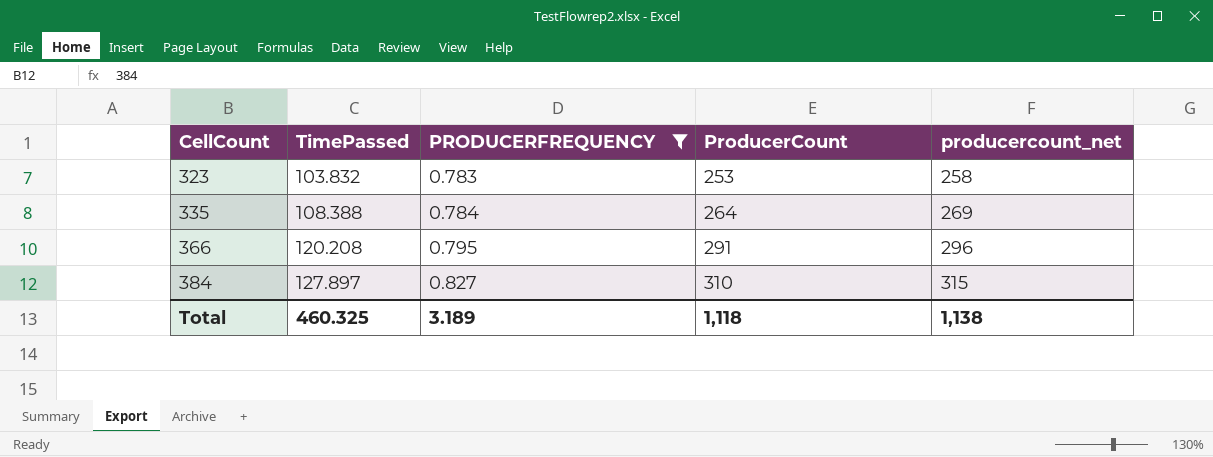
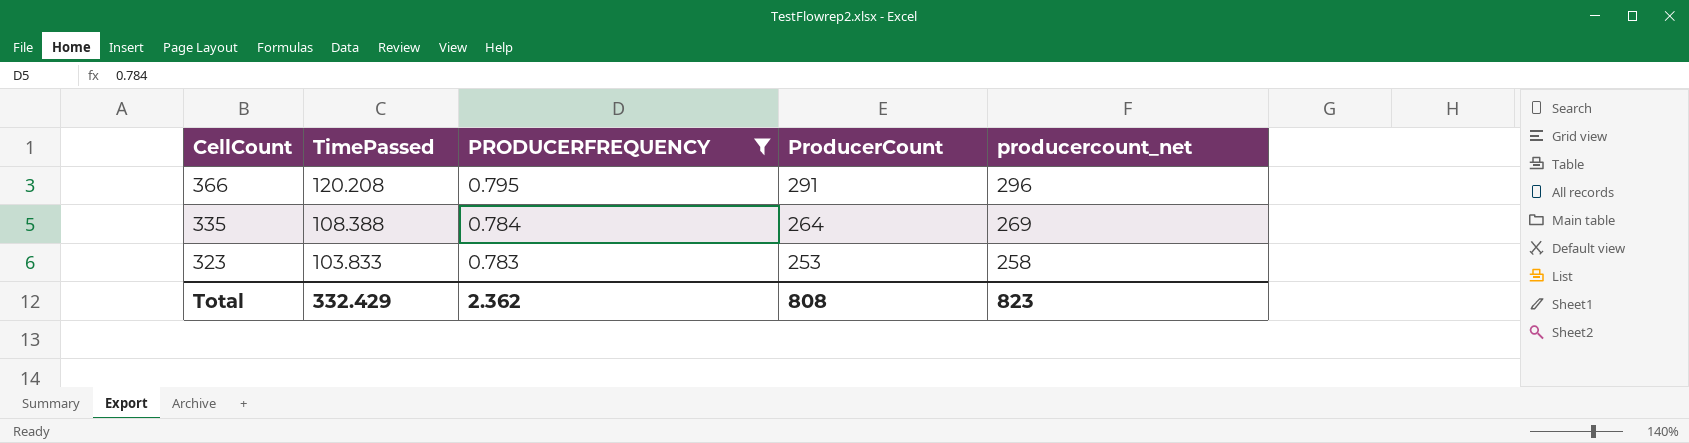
row order: CellCount ascending -> CellCount descending
row 384: 127.897 | 0.827 | 310 | 315 -> none
323 | TimePassed: 103.832 -> 103.833
Total | TimePassed: 460.325 -> 332.429
Total | PRODUCERFREQUENCY: 3.189 -> 2.362
Total | ProducerCount: 1,118 -> 808
Total | producercount_net: 1,138 -> 823

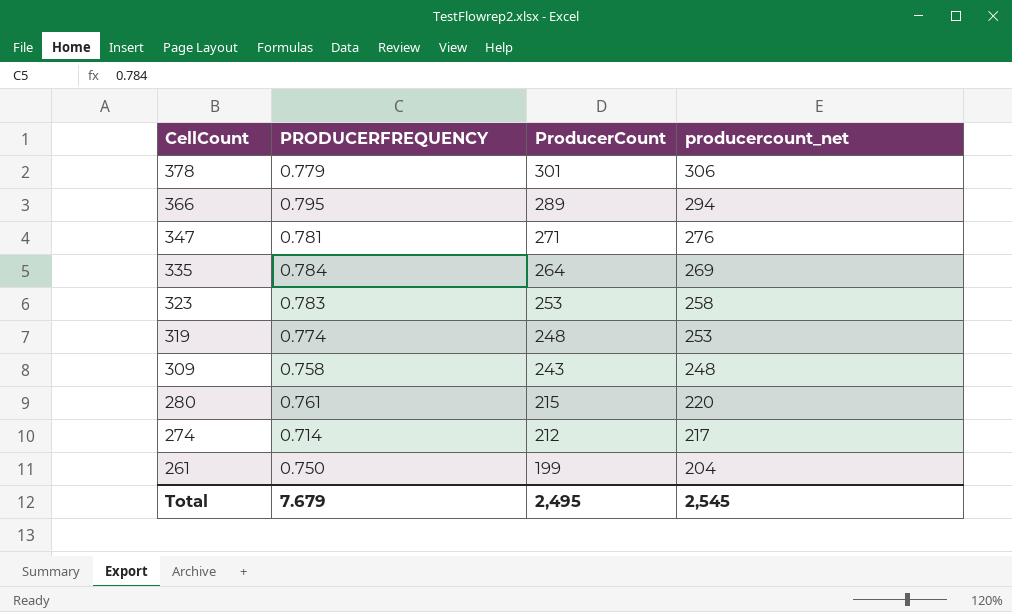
filter: PRODUCERFREQUENCY >= 0.783 -> none
column TimePassed | position: 2 -> none
366 | ProducerCount: 291 -> 289
366 | producercount_net: 296 -> 294
Total | PRODUCERFREQUENCY: 2.362 -> 7.679
Total | ProducerCount: 808 -> 2,495
Total | producercount_net: 823 -> 2,545

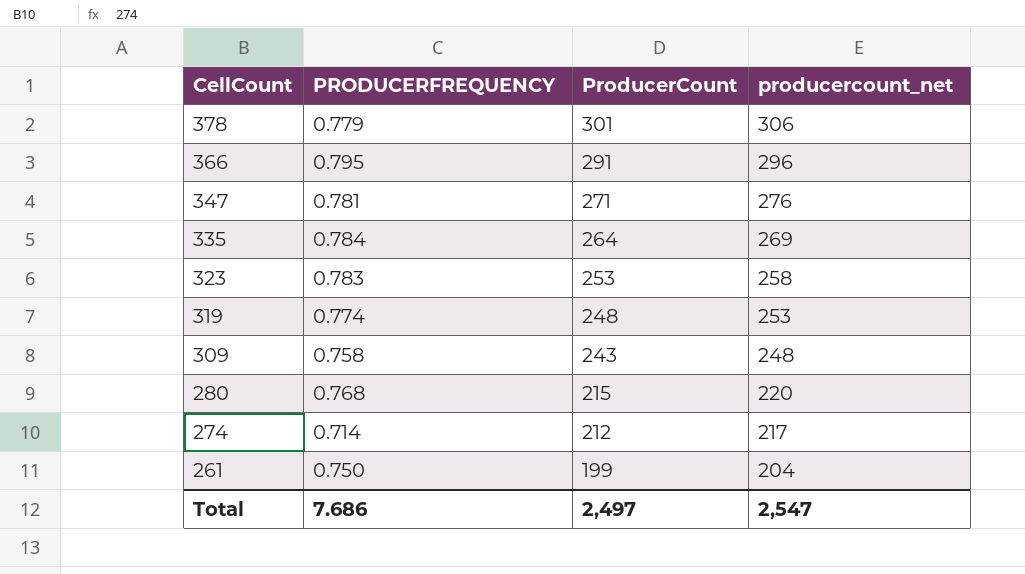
366 | ProducerCount: 289 -> 291
366 | producercount_net: 294 -> 296
280 | PRODUCERFREQUENCY: 0.761 -> 0.768
Total | PRODUCERFREQUENCY: 7.679 -> 7.686
Total | ProducerCount: 2,495 -> 2,497
Total | producercount_net: 2,545 -> 2,547

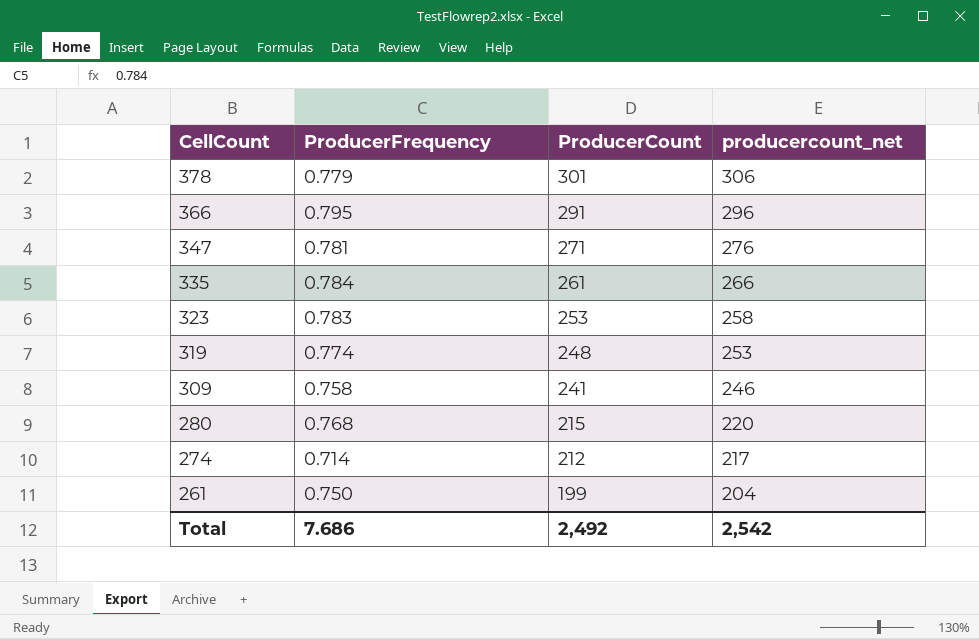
column name: PRODUCERFREQUENCY -> ProducerFrequency
335 | ProducerCount: 264 -> 261
335 | producercount_net: 269 -> 266
309 | ProducerCount: 243 -> 241
309 | producercount_net: 248 -> 246
Total | ProducerCount: 2,497 -> 2,492
Total | producercount_net: 2,547 -> 2,542

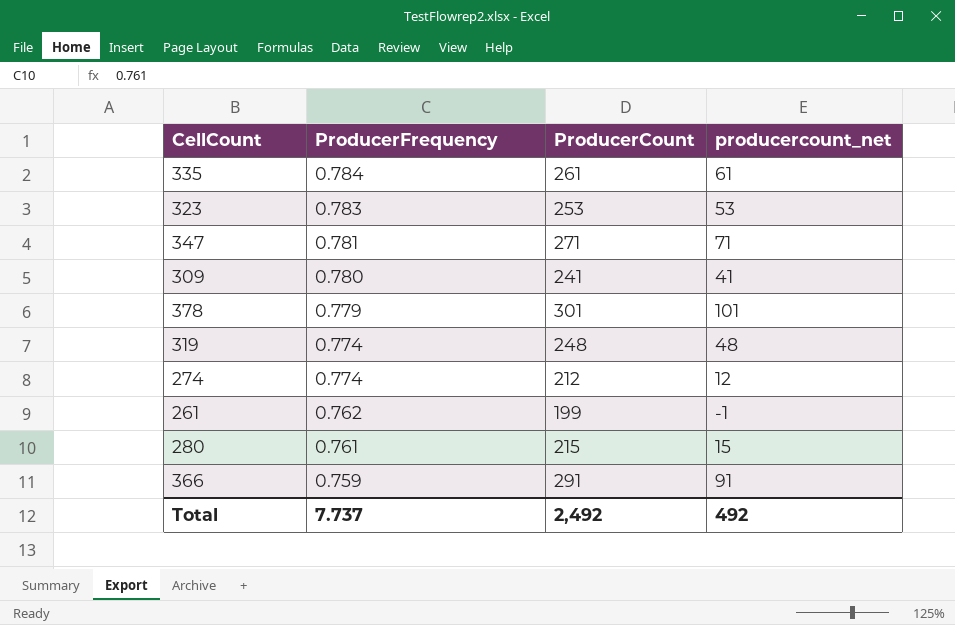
row order: CellCount descending -> ProducerFrequency descending
column producercount_net | formula: [ProducerCount] + 5 -> [ProducerCount] - 200
309 | ProducerFrequency: 0.758 -> 0.780
274 | ProducerFrequency: 0.714 -> 0.774
261 | ProducerFrequency: 0.750 -> 0.762
280 | ProducerFrequency: 0.768 -> 0.761
366 | ProducerFrequency: 0.795 -> 0.759
Total | ProducerFrequency: 7.686 -> 7.737
Total | producercount_net: 2,542 -> 492

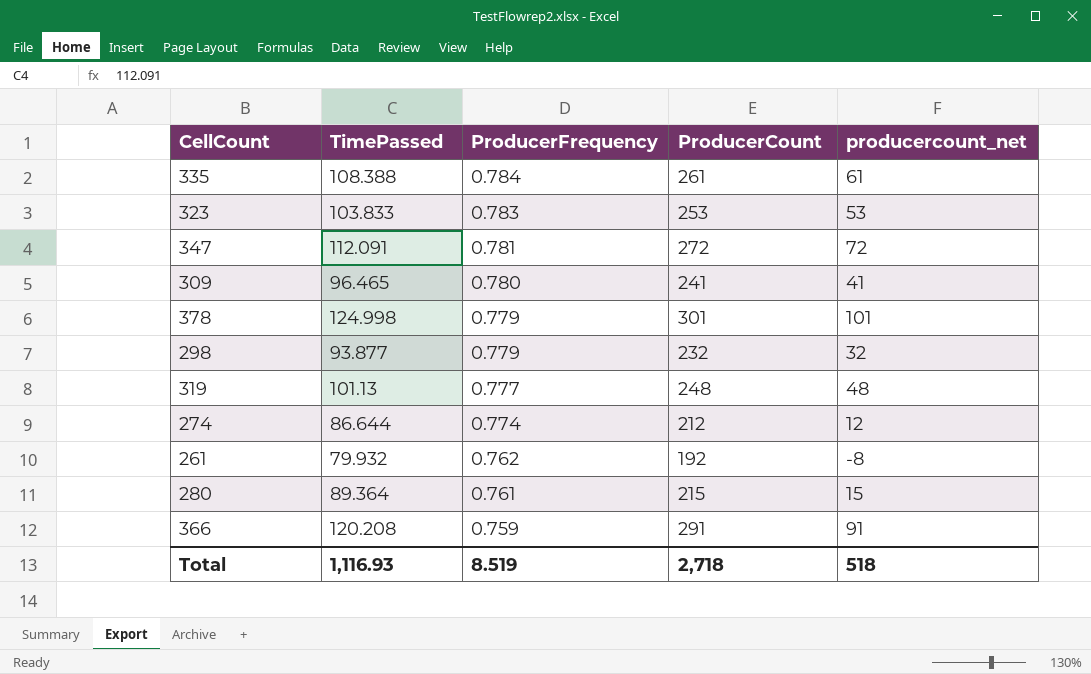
column TimePassed | position: none -> 2
347 | ProducerCount: 271 -> 272
347 | producercount_net: 71 -> 72
row 298: none -> 93.877 | 0.779 | 232 | 32
319 | ProducerFrequency: 0.774 -> 0.777
261 | ProducerCount: 199 -> 192
261 | producercount_net: -1 -> -8
Total | ProducerFrequency: 7.737 -> 8.519
Total | ProducerCount: 2,492 -> 2,718
Total | producercount_net: 492 -> 518

